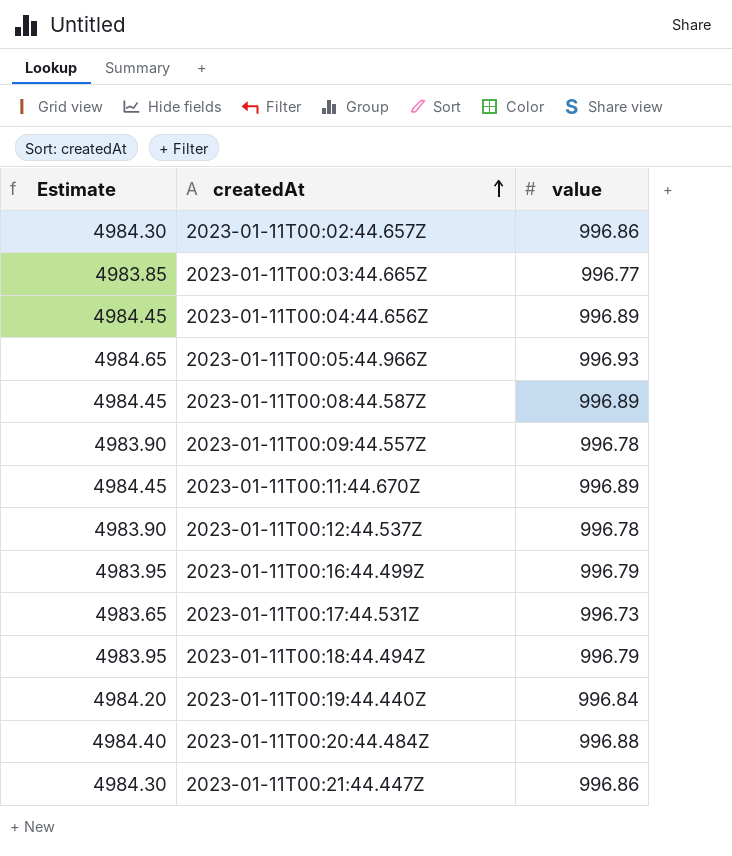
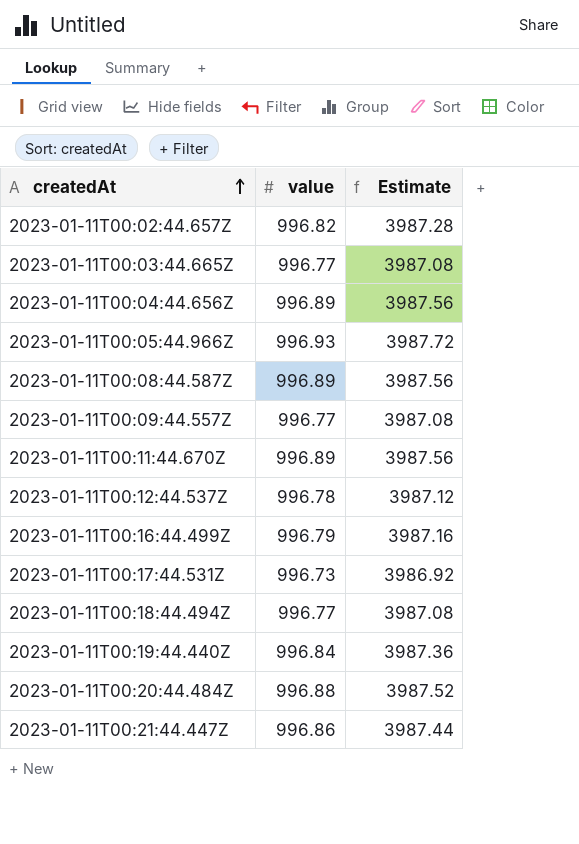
column Estimate | formula: [value] * 5 -> [value] * 4
column Estimate | position: 1 -> 3
2023-01-11T00:02:44.657Z | value: 996.86 -> 996.82
2023-01-11T00:09:44.557Z | value: 996.78 -> 996.77
2023-01-11T00:18:44.494Z | value: 996.79 -> 996.77

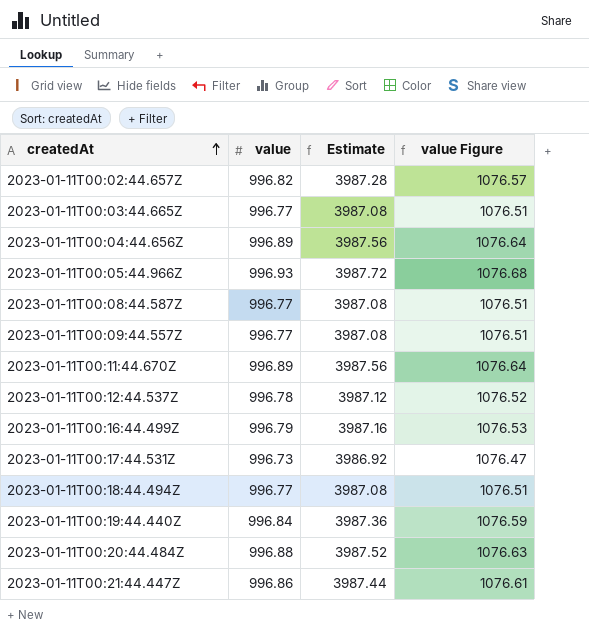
column value Figure | formula: none -> [value] * 1.08
2023-01-11T00:08:44.587Z | value: 996.89 -> 996.77
2023-01-11T00:08:44.587Z | Estimate: 3987.56 -> 3987.08

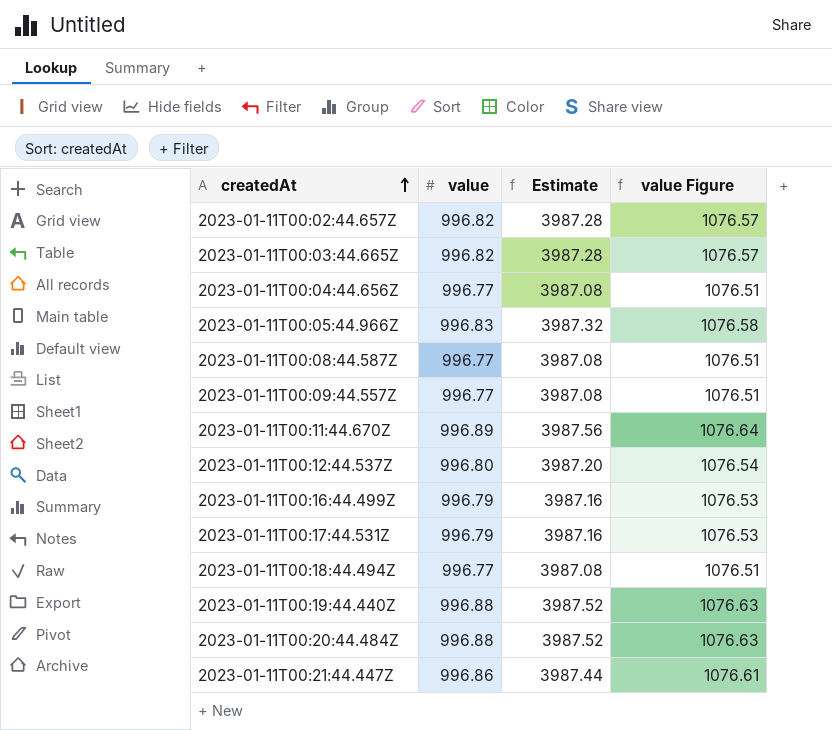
2023-01-11T00:03:44.665Z | value: 996.77 -> 996.82
2023-01-11T00:03:44.665Z | Estimate: 3987.08 -> 3987.28
2023-01-11T00:03:44.665Z | value Figure: 1076.51 -> 1076.57
2023-01-11T00:04:44.656Z | value: 996.89 -> 996.77
2023-01-11T00:04:44.656Z | Estimate: 3987.56 -> 3987.08
2023-01-11T00:04:44.656Z | value Figure: 1076.64 -> 1076.51
2023-01-11T00:05:44.966Z | value: 996.93 -> 996.83
2023-01-11T00:05:44.966Z | Estimate: 3987.72 -> 3987.32
2023-01-11T00:05:44.966Z | value Figure: 1076.68 -> 1076.58
2023-01-11T00:12:44.537Z | value: 996.78 -> 996.80
2023-01-11T00:12:44.537Z | Estimate: 3987.12 -> 3987.20
2023-01-11T00:12:44.537Z | value Figure: 1076.52 -> 1076.54
2023-01-11T00:17:44.531Z | value: 996.73 -> 996.79
2023-01-11T00:17:44.531Z | Estimate: 3986.92 -> 3987.16
2023-01-11T00:17:44.531Z | value Figure: 1076.47 -> 1076.53
2023-01-11T00:19:44.440Z | value: 996.84 -> 996.88
2023-01-11T00:19:44.440Z | Estimate: 3987.36 -> 3987.52
2023-01-11T00:19:44.440Z | value Figure: 1076.59 -> 1076.63

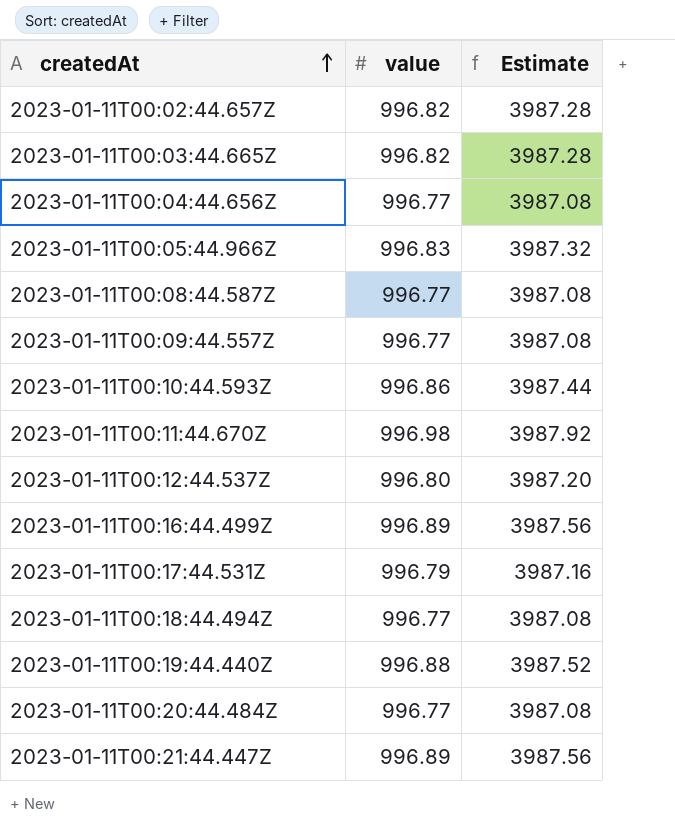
column value Figure | formula: [value] * 1.08 -> none
row 2023-01-11T00:10:44.593Z: none -> 996.86 | 3987.44
2023-01-11T00:11:44.670Z | value: 996.89 -> 996.98
2023-01-11T00:11:44.670Z | Estimate: 3987.56 -> 3987.92
2023-01-11T00:16:44.499Z | value: 996.79 -> 996.89
2023-01-11T00:16:44.499Z | Estimate: 3987.16 -> 3987.56
2023-01-11T00:20:44.484Z | value: 996.88 -> 996.77
2023-01-11T00:20:44.484Z | Estimate: 3987.52 -> 3987.08
2023-01-11T00:21:44.447Z | value: 996.86 -> 996.89
2023-01-11T00:21:44.447Z | Estimate: 3987.44 -> 3987.56

